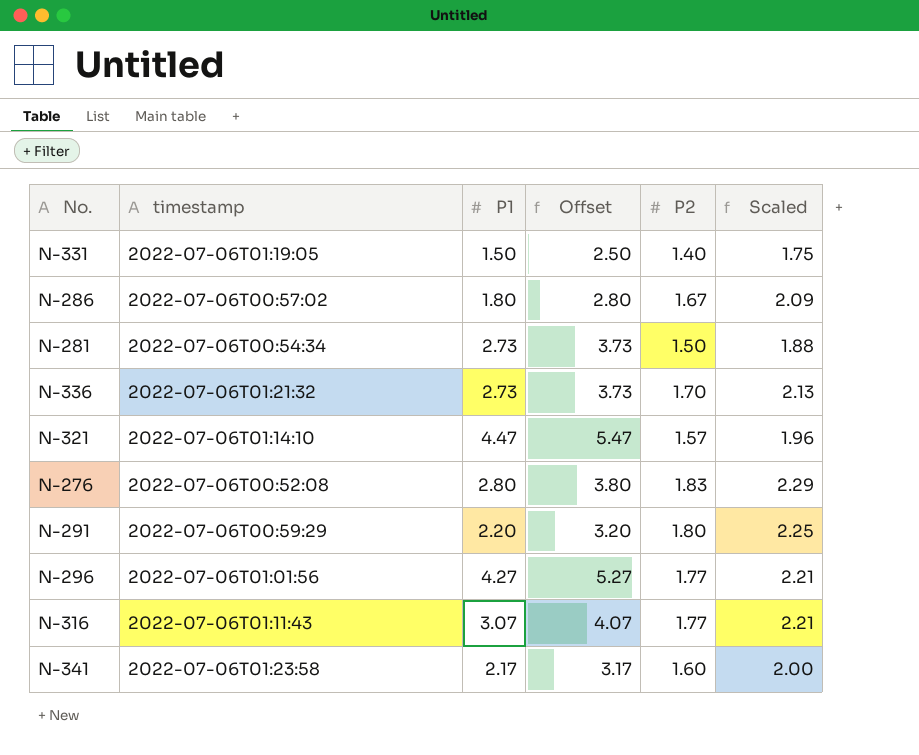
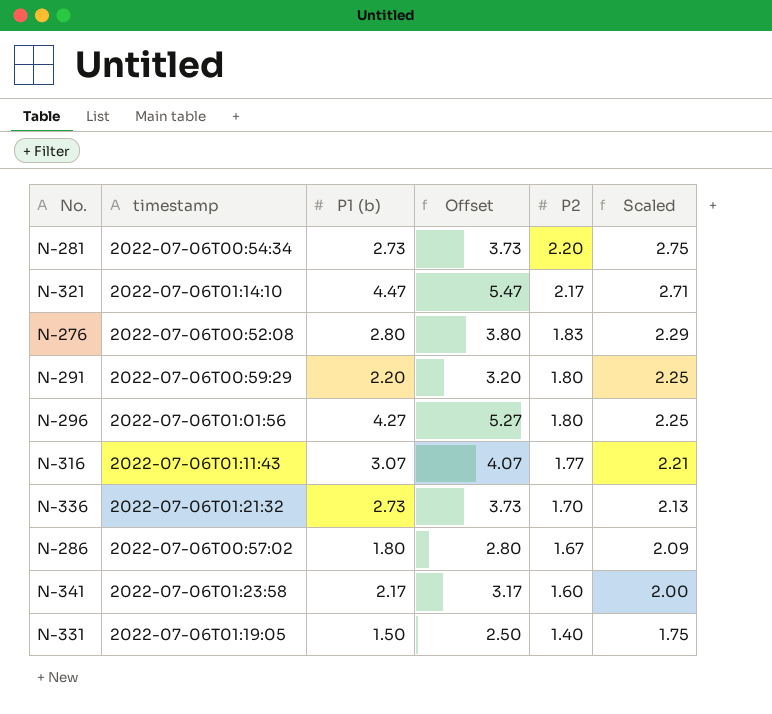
row order: none -> P2 descending
column name: P1 -> P1 (b)
N-281 | P2: 1.50 -> 2.20
N-281 | Scaled: 1.88 -> 2.75
N-321 | P2: 1.57 -> 2.17
N-321 | Scaled: 1.96 -> 2.71
N-296 | P2: 1.77 -> 1.80
N-296 | Scaled: 2.21 -> 2.25

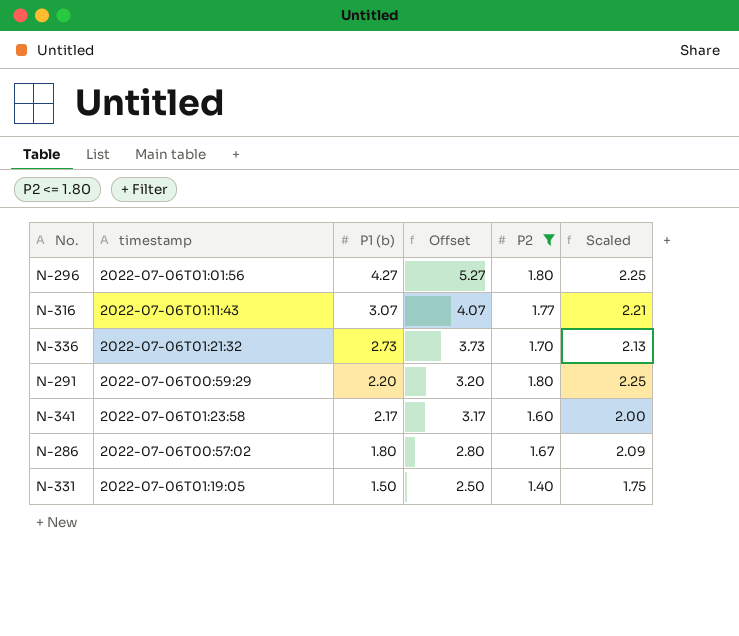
filter: none -> P2 <= 1.80
row order: P2 descending -> P1 (b) descending

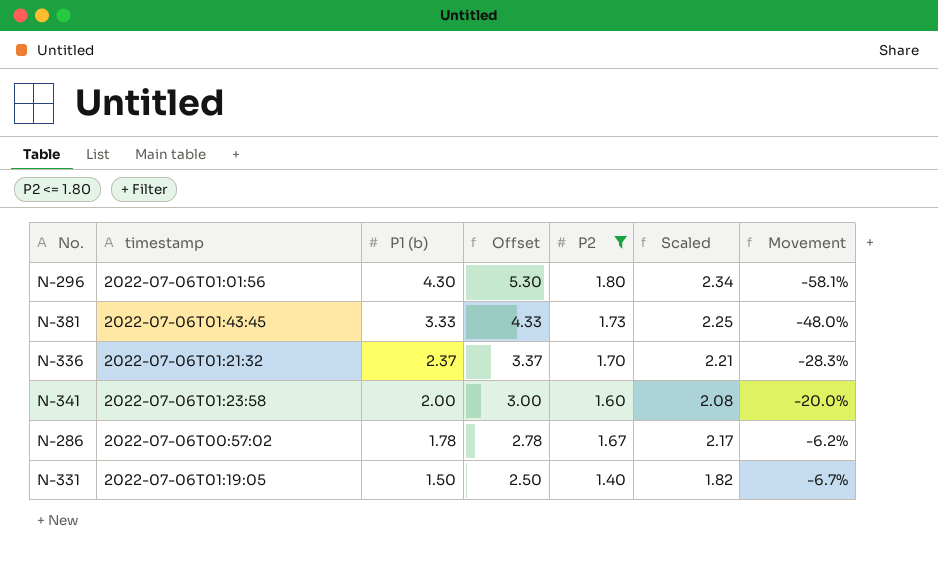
column Scaled | formula: [P2] * 1.25 -> [P2] * 1.3
column Movement | formula: none -> ([P2] - [P1 (b)]) / [P1 (b)]
row N-316: 2022-07-06T01:11:43 | 3.07 | 4.07 | 1.77 | 2.21 -> none
row N-291: 2022-07-06T00:59:29 | 2.20 | 3.20 | 1.80 | 2.25 -> none
N-296 | P1 (b): 4.27 -> 4.30
N-296 | Offset: 5.27 -> 5.30
row N-381: none -> 2022-07-06T01:43:45 | 3.33 | 4.33 | 1.73 | 2.25 | -48.0%
N-336 | P1 (b): 2.73 -> 2.37
N-336 | Offset: 3.73 -> 3.37
N-341 | P1 (b): 2.17 -> 2.00
N-341 | Offset: 3.17 -> 3.00
N-286 | P1 (b): 1.80 -> 1.78
N-286 | Offset: 2.80 -> 2.78

